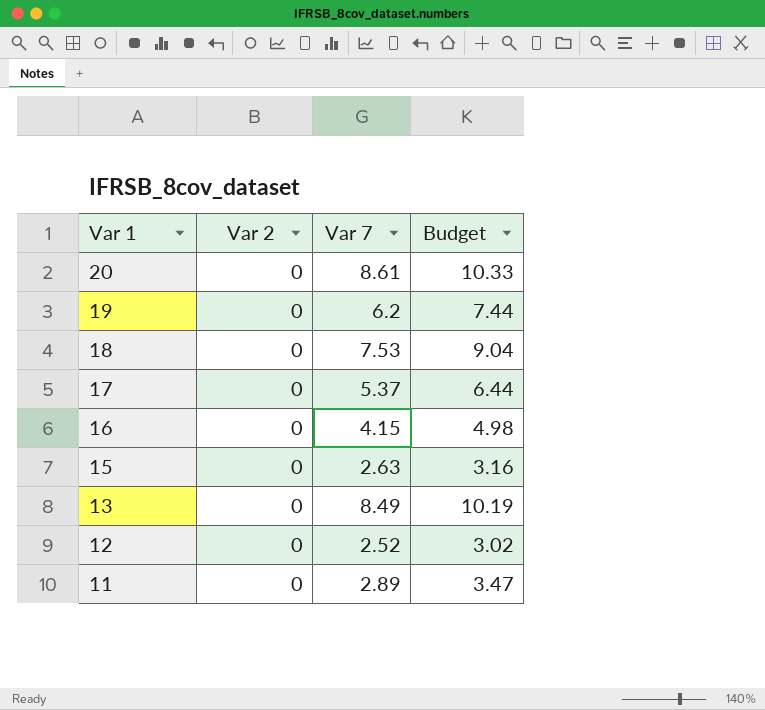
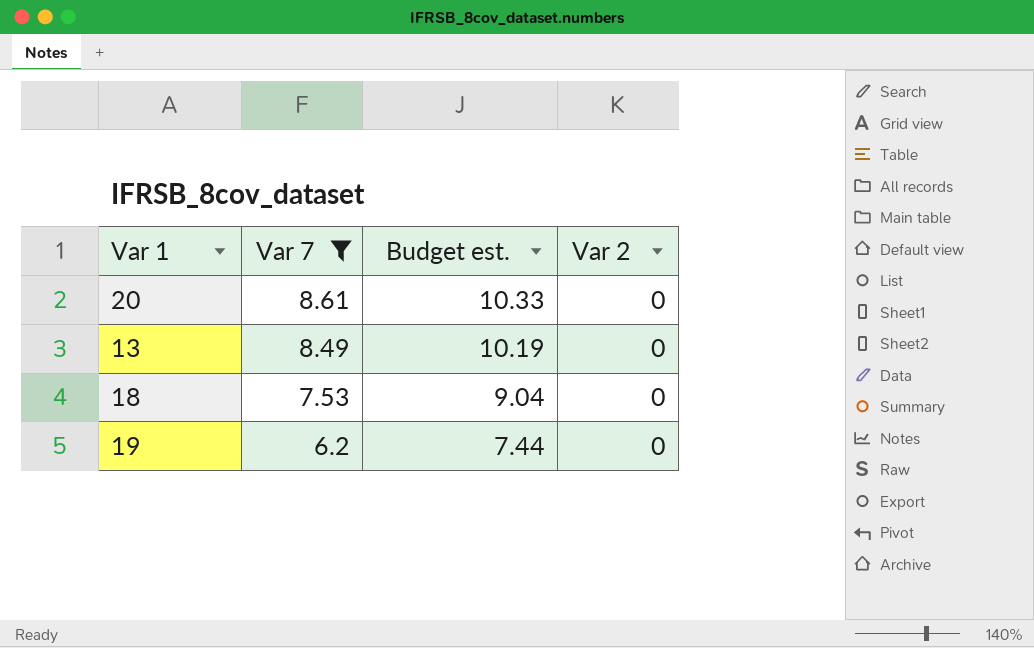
filter: none -> Var 7 >= 6.2
row order: Var 1 descending -> Var 7 descending
column name: Budget -> Budget est.
column Var 2 | position: 2 -> 4

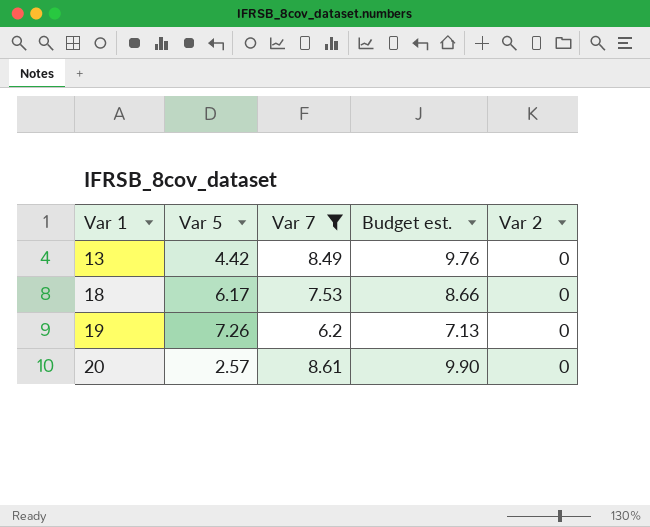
row order: Var 7 descending -> Var 1 ascending
column Var 5 | position: none -> 2
column Budget est. | formula: [Var 7] * 1.2 -> [Var 7] * 1.15

